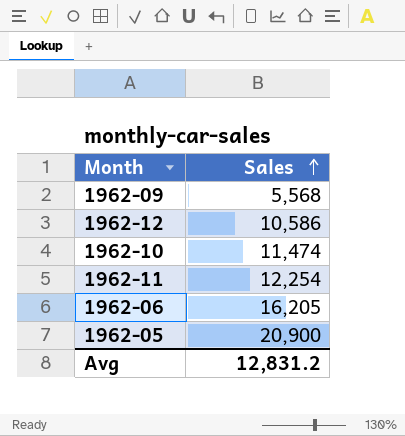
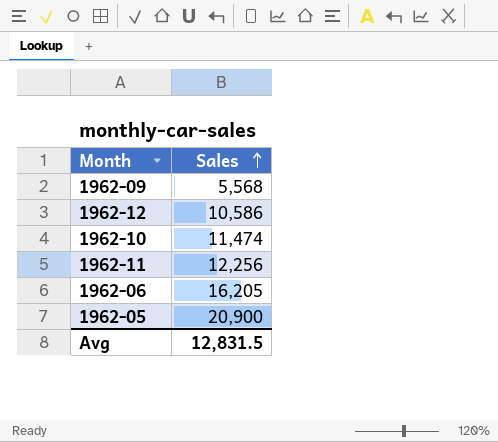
1962-11 | Sales: 12,254 -> 12,256
Avg | Sales: 12,831.2 -> 12,831.5

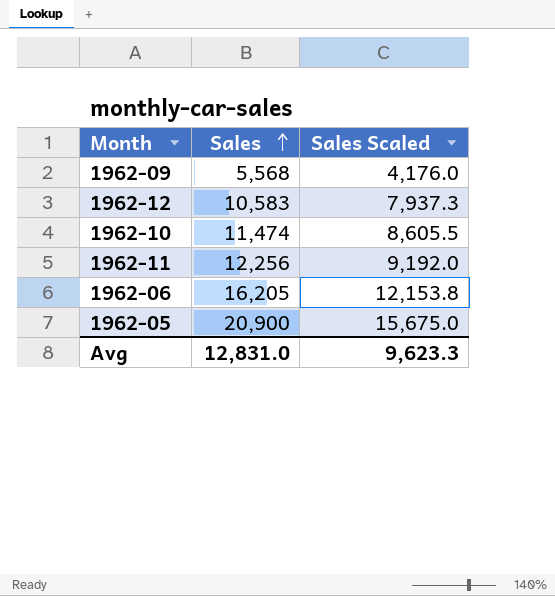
column Sales Scaled | formula: none -> [Sales] * 0.75
1962-12 | Sales: 10,586 -> 10,583
Avg | Sales: 12,831.5 -> 12,831.0

